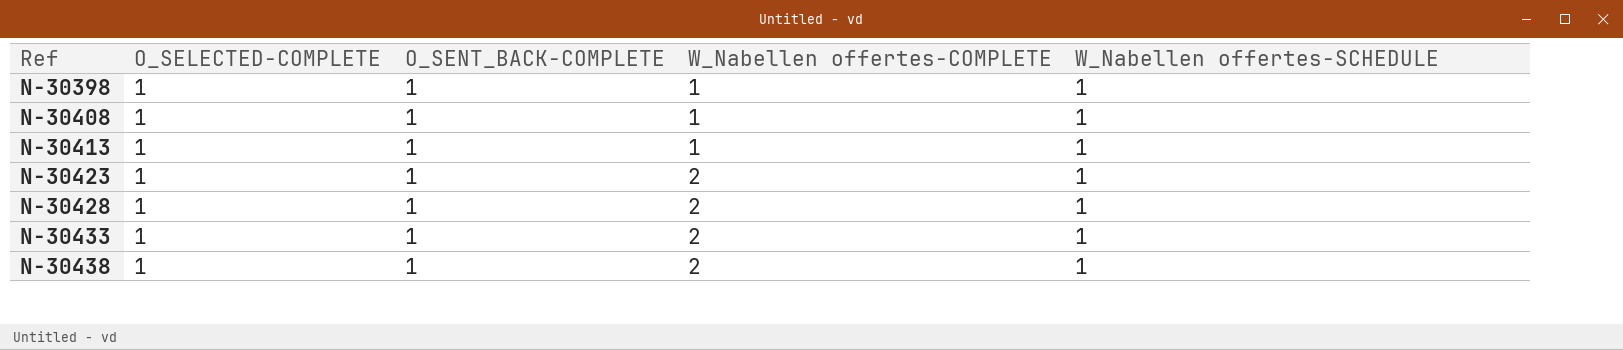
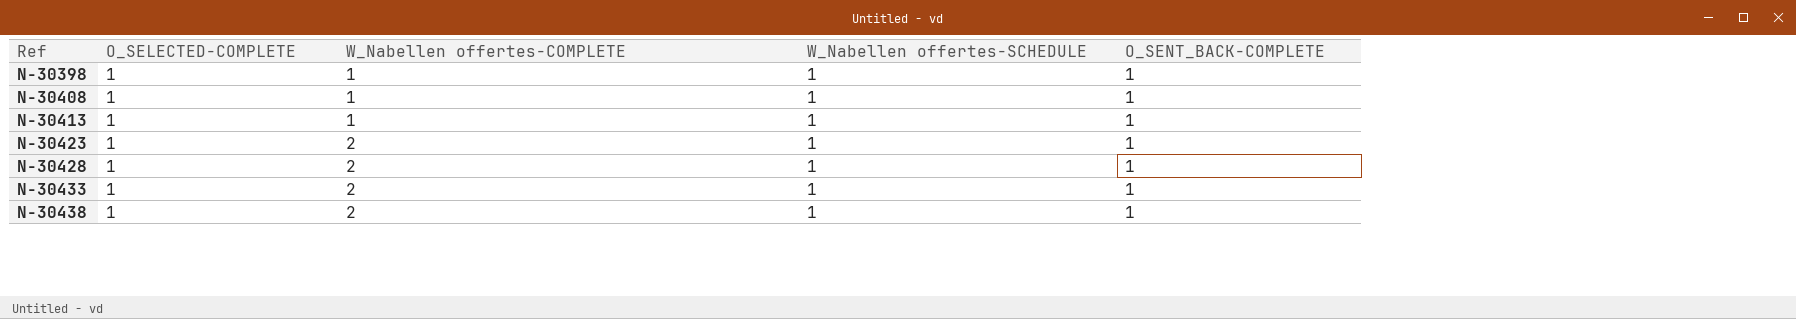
column O_SENT_BACK-COMPLETE | position: 3 -> 5

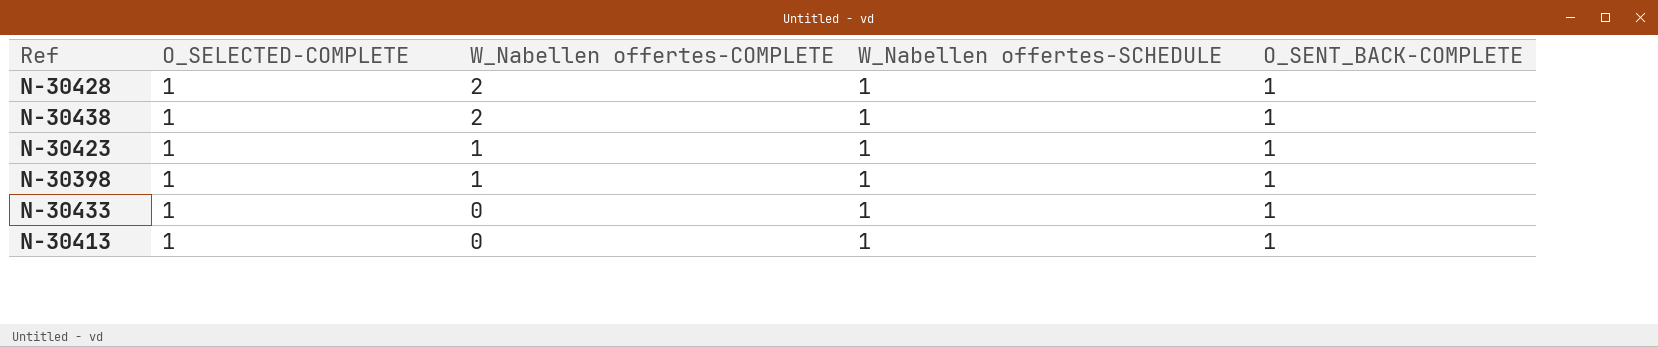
row order: Ref ascending -> W_Nabellen offertes-COMPLETE descending
row N-30408: 1 | 1 | 1 | 1 -> none
N-30423 | W_Nabellen offertes-COMPLETE: 2 -> 1
N-30433 | W_Nabellen offertes-COMPLETE: 2 -> 0
N-30413 | W_Nabellen offertes-COMPLETE: 1 -> 0

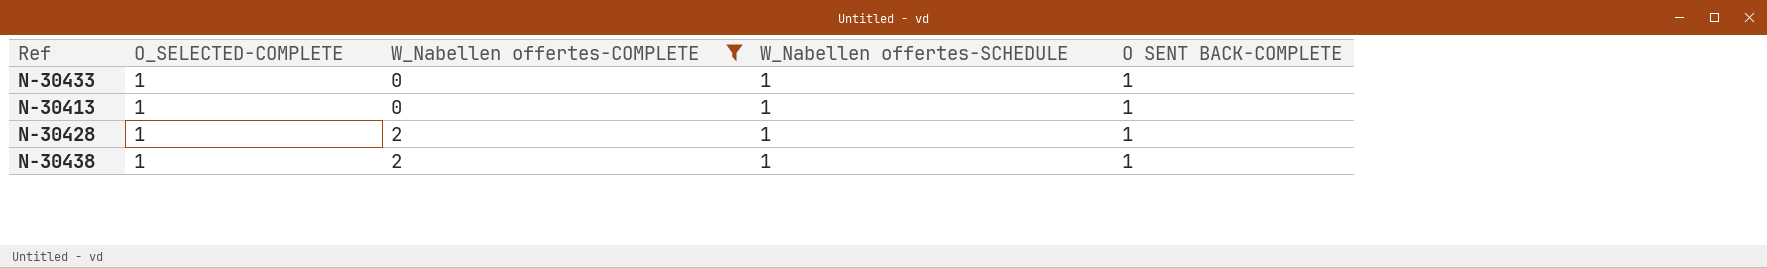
filter: none -> W_Nabellen offertes-COMPLETE != 1
row order: W_Nabellen offertes-COMPLETE descending -> W_Nabellen offertes-COMPLETE ascending
column name: O_SENT_BACK-COMPLETE -> O SENT BACK-COMPLETE

